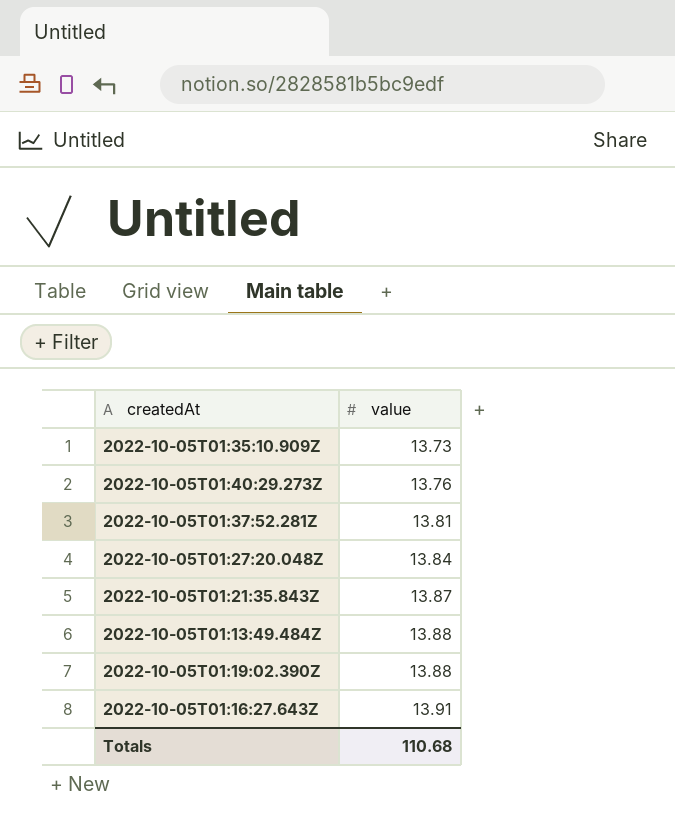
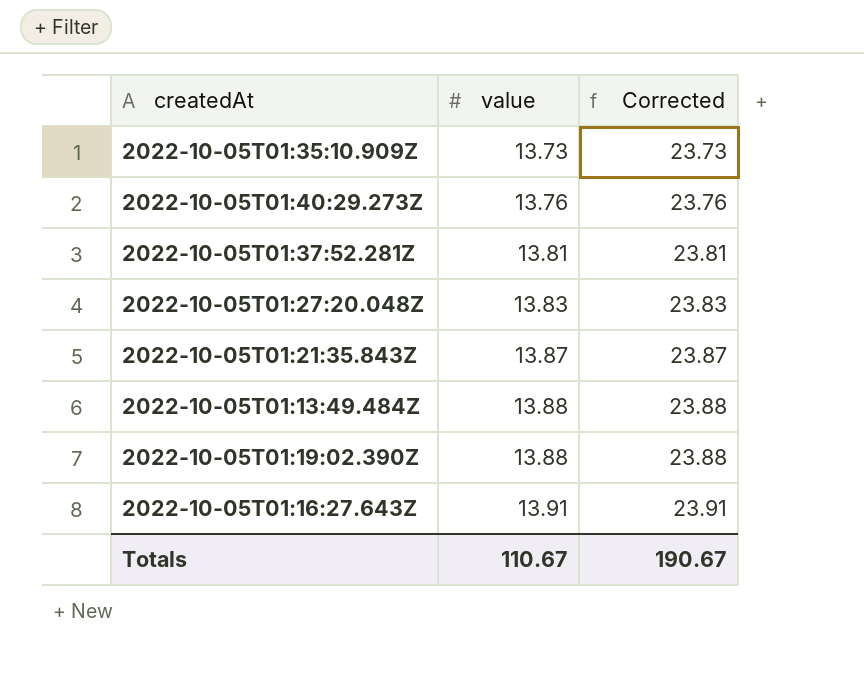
column Corrected | formula: none -> [value] + 10
2022-10-05T01:27:20.048Z | value: 13.84 -> 13.83
Totals | value: 110.68 -> 110.67

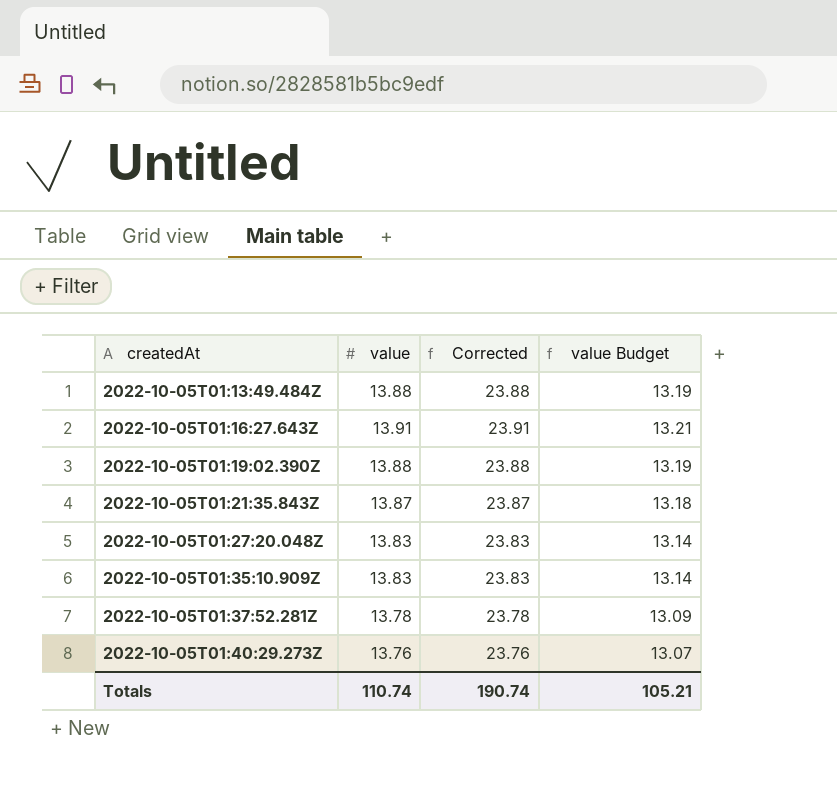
row order: value ascending -> createdAt ascending
column value Budget | formula: none -> [value] * 0.95
2022-10-05T01:35:10.909Z | value: 13.73 -> 13.83
2022-10-05T01:35:10.909Z | Corrected: 23.73 -> 23.83
2022-10-05T01:37:52.281Z | value: 13.81 -> 13.78
2022-10-05T01:37:52.281Z | Corrected: 23.81 -> 23.78
Totals | value: 110.67 -> 110.74
Totals | Corrected: 190.67 -> 190.74

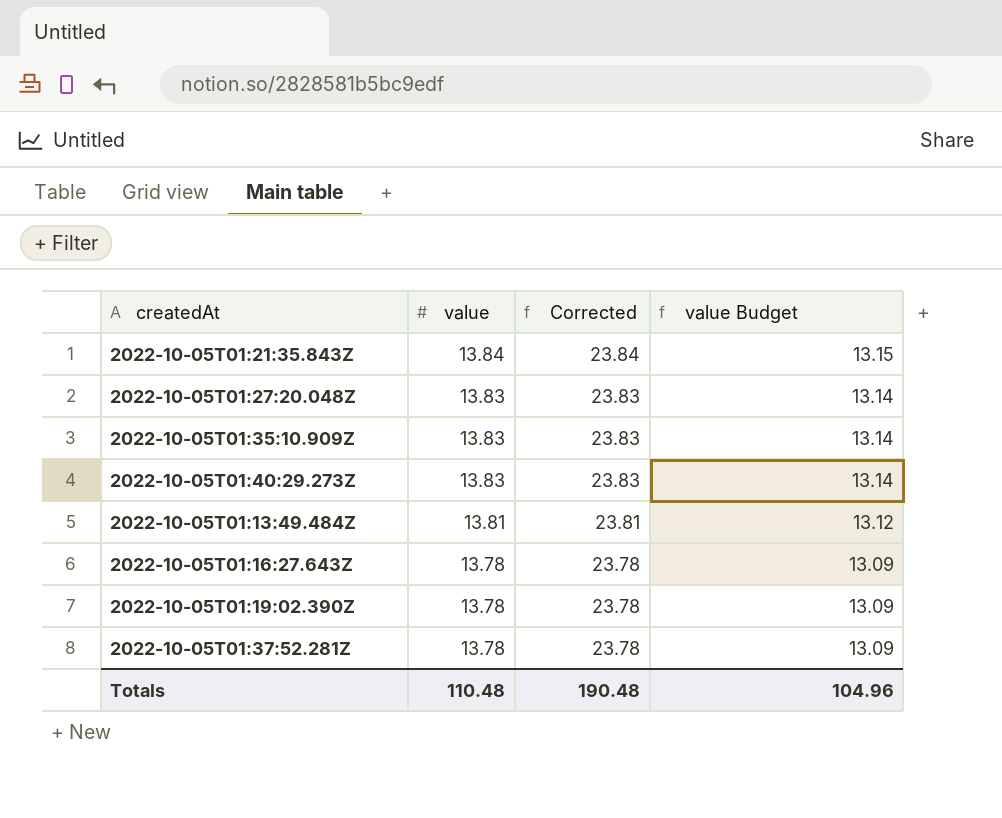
row order: createdAt ascending -> value descending
2022-10-05T01:21:35.843Z | value: 13.87 -> 13.84
2022-10-05T01:21:35.843Z | Corrected: 23.87 -> 23.84
2022-10-05T01:21:35.843Z | value Budget: 13.18 -> 13.15
2022-10-05T01:40:29.273Z | value: 13.76 -> 13.83
2022-10-05T01:40:29.273Z | Corrected: 23.76 -> 23.83
2022-10-05T01:40:29.273Z | value Budget: 13.07 -> 13.14
2022-10-05T01:13:49.484Z | value: 13.88 -> 13.81
2022-10-05T01:13:49.484Z | Corrected: 23.88 -> 23.81
2022-10-05T01:13:49.484Z | value Budget: 13.19 -> 13.12
2022-10-05T01:16:27.643Z | value: 13.91 -> 13.78
2022-10-05T01:16:27.643Z | Corrected: 23.91 -> 23.78
2022-10-05T01:16:27.643Z | value Budget: 13.21 -> 13.09
2022-10-05T01:19:02.390Z | value: 13.88 -> 13.78
2022-10-05T01:19:02.390Z | Corrected: 23.88 -> 23.78
2022-10-05T01:19:02.390Z | value Budget: 13.19 -> 13.09
Totals | value: 110.74 -> 110.48
Totals | Corrected: 190.74 -> 190.48
Totals | value Budget: 105.21 -> 104.96

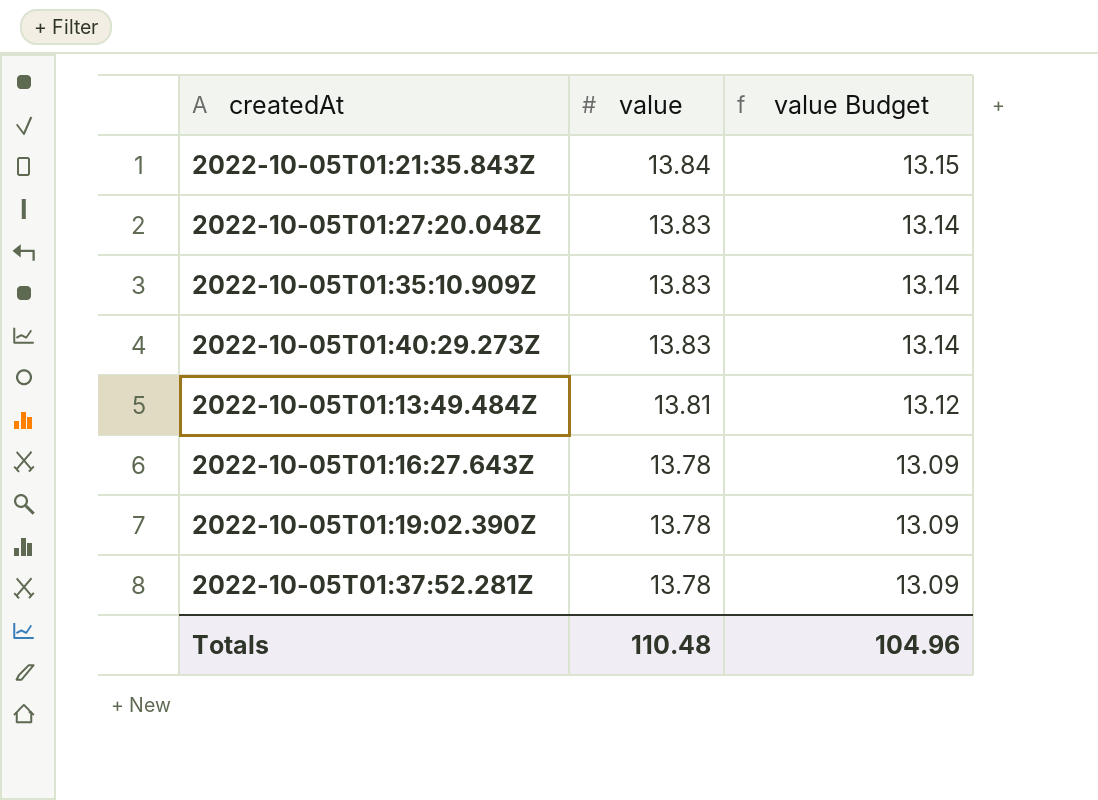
column Corrected | formula: [value] + 10 -> none

